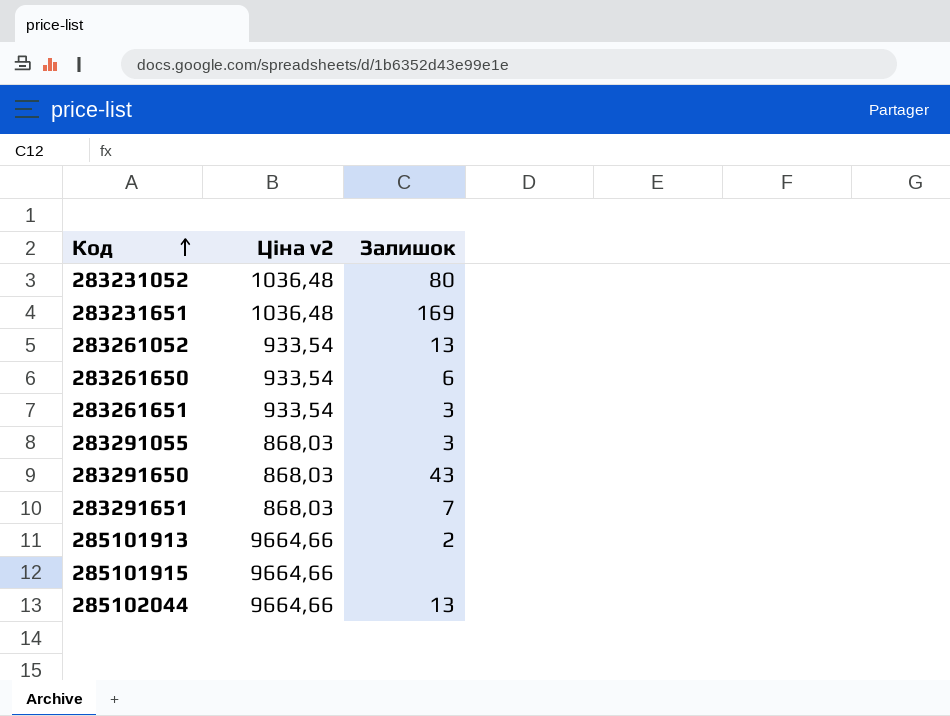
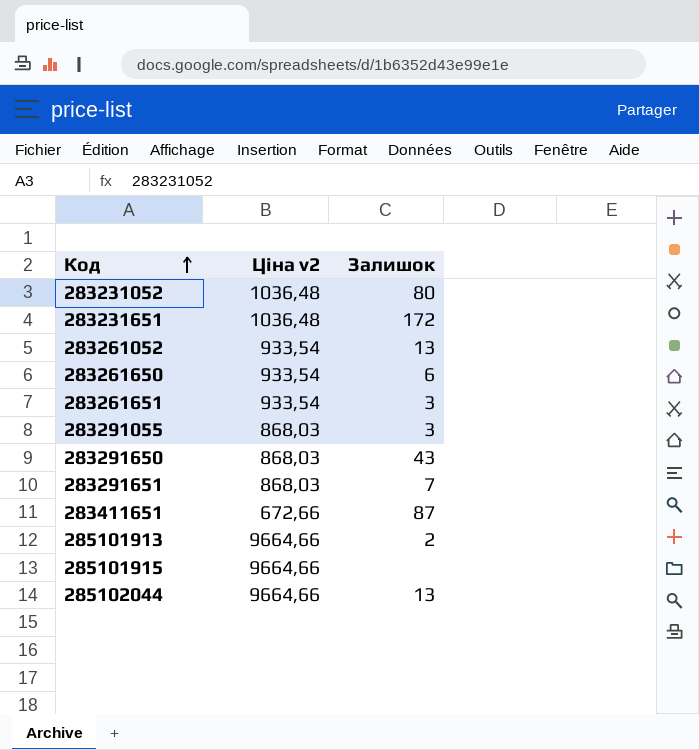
283231651 | Залишок: 169 -> 172
row 283411651: none -> 672,66 | 87

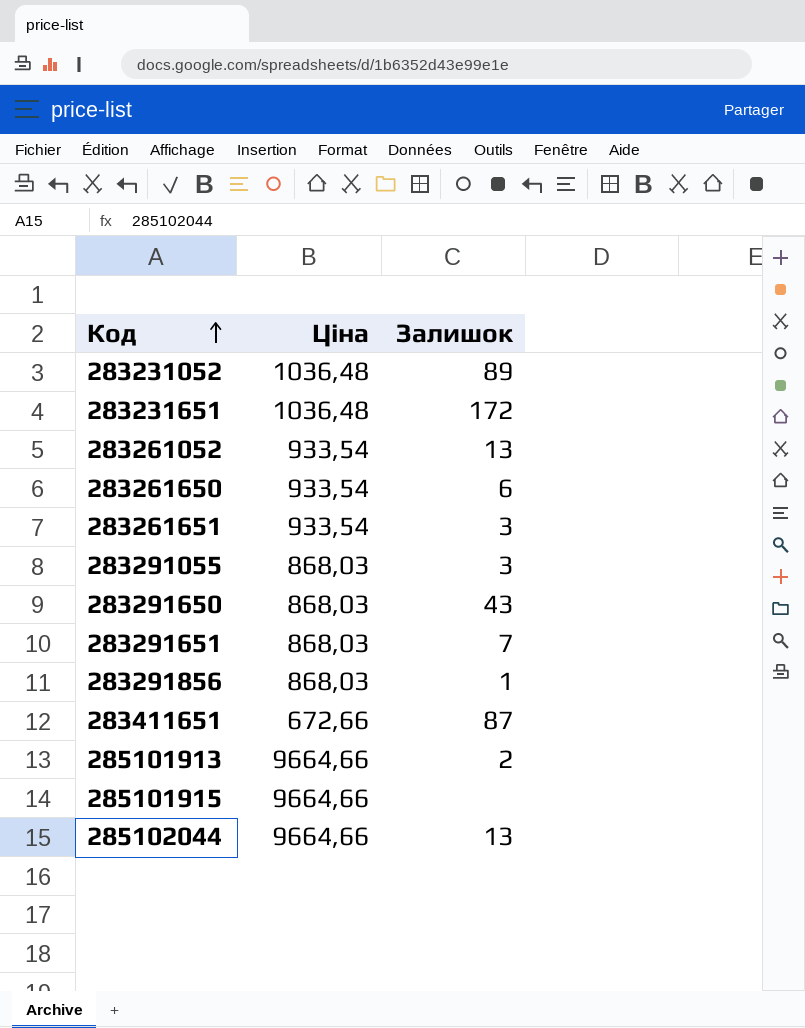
column name: Ціна v2 -> Ціна
283231052 | Залишок: 80 -> 89
row 283291856: none -> 868,03 | 1

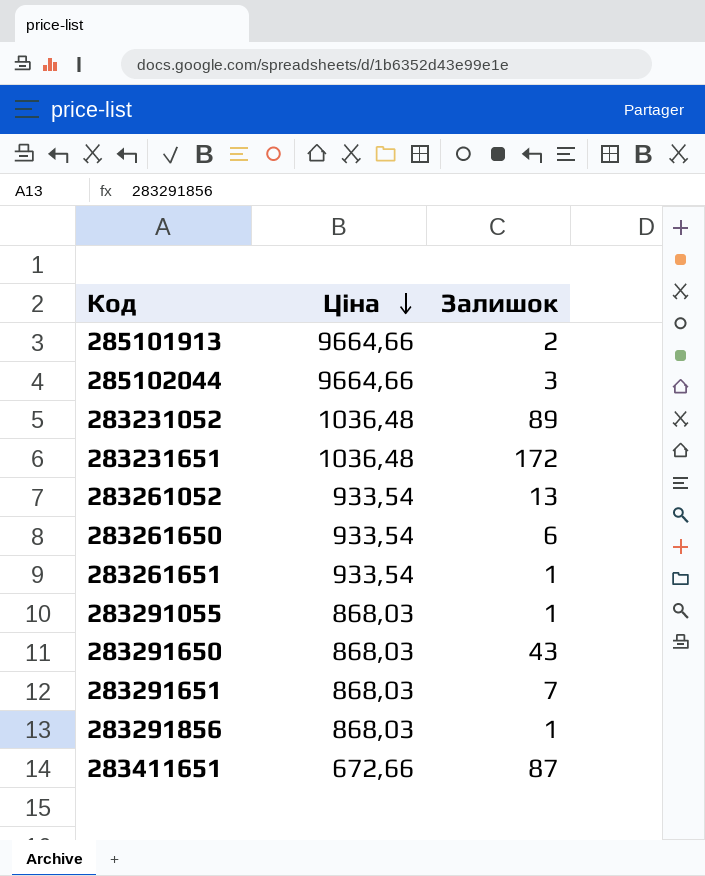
row order: Код ascending -> Ціна descending
row 285101915: 9664,66 | none -> none
285102044 | Залишок: 13 -> 3
283261651 | Залишок: 3 -> 1
283291055 | Залишок: 3 -> 1

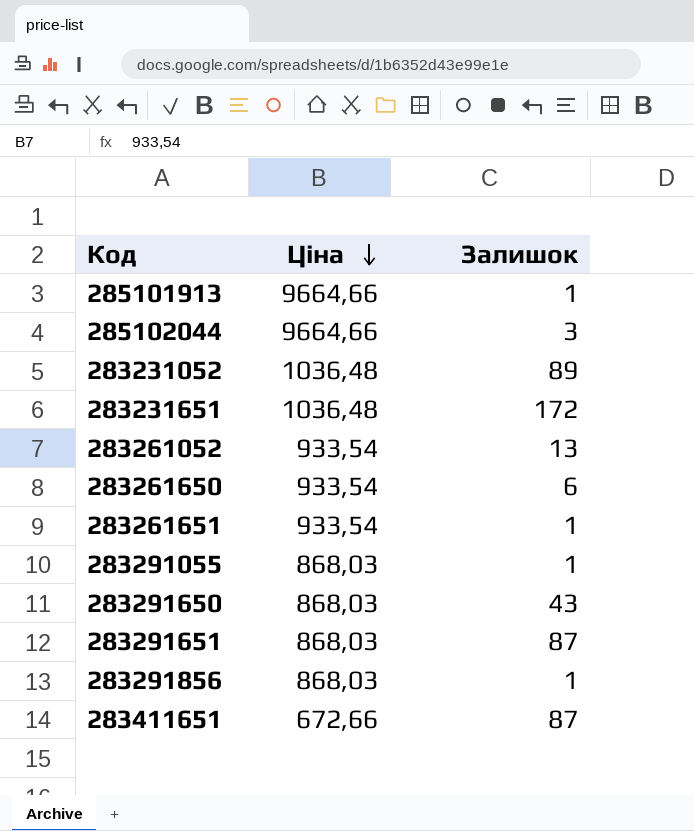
285101913 | Залишок: 2 -> 1
283291651 | Залишок: 7 -> 87

